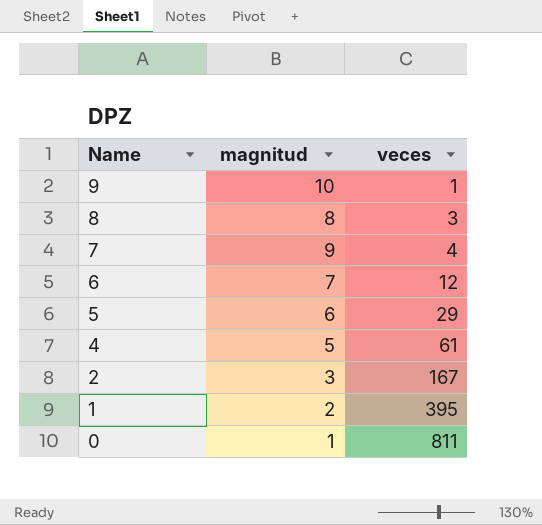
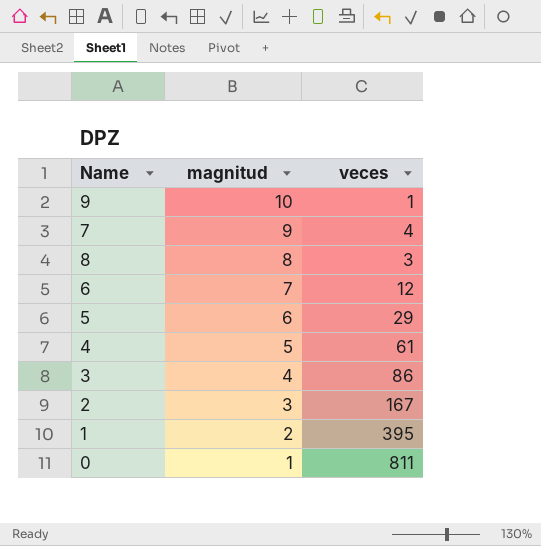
row order: Name descending -> magnitud descending
row 3: none -> 4 | 86

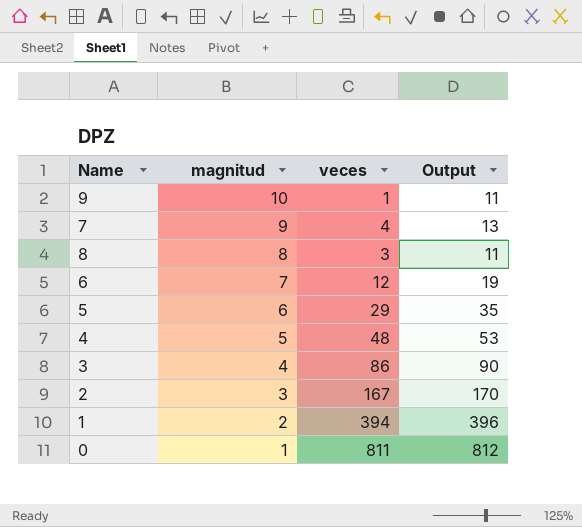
column Output | formula: none -> [magnitud] + [veces]
4 | veces: 61 -> 48
1 | veces: 395 -> 394

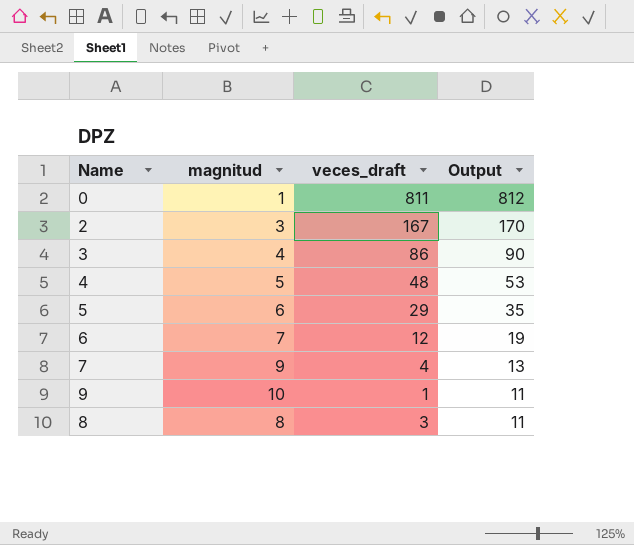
row order: magnitud descending -> Output descending
column name: veces -> veces_draft
row 1: 2 | 394 | 396 -> none

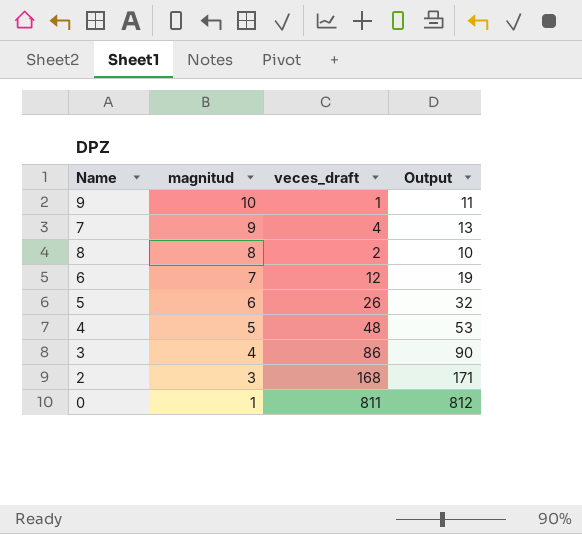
row order: Output descending -> magnitud descending
8 | veces_draft: 3 -> 2
8 | Output: 11 -> 10
5 | veces_draft: 29 -> 26
5 | Output: 35 -> 32
2 | veces_draft: 167 -> 168
2 | Output: 170 -> 171

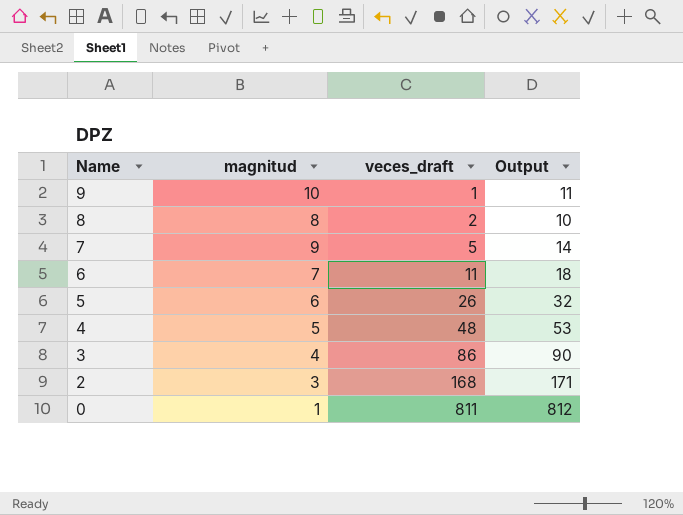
row order: magnitud descending -> Name descending
7 | veces_draft: 4 -> 5
7 | Output: 13 -> 14
6 | veces_draft: 12 -> 11
6 | Output: 19 -> 18

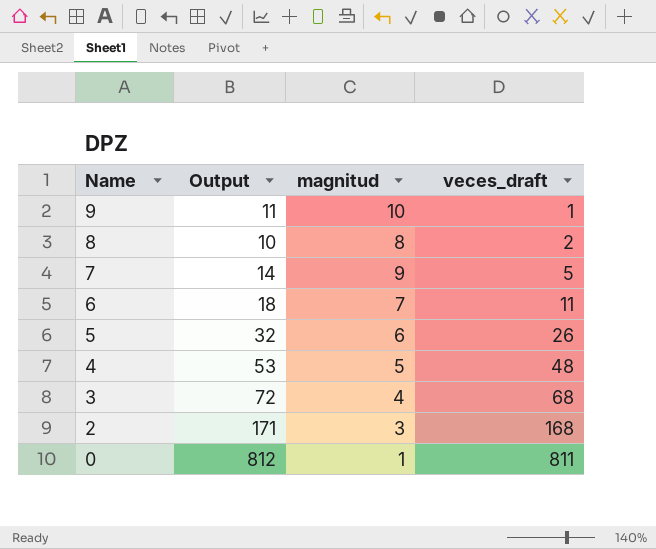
column Output | position: 4 -> 2
3 | Output: 90 -> 72
3 | veces_draft: 86 -> 68

